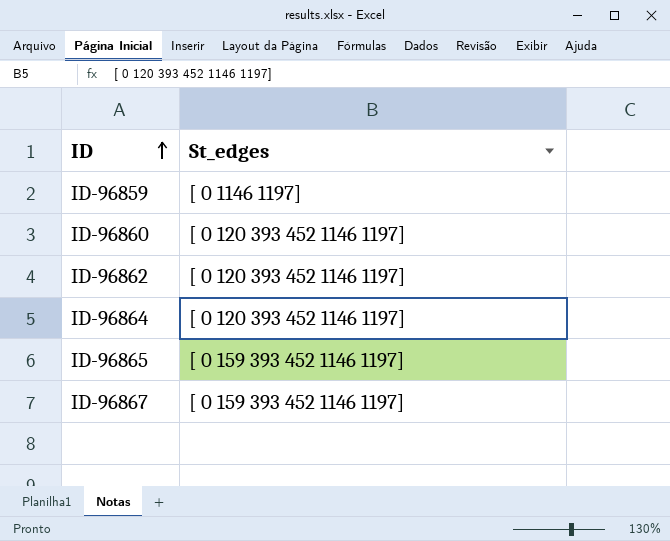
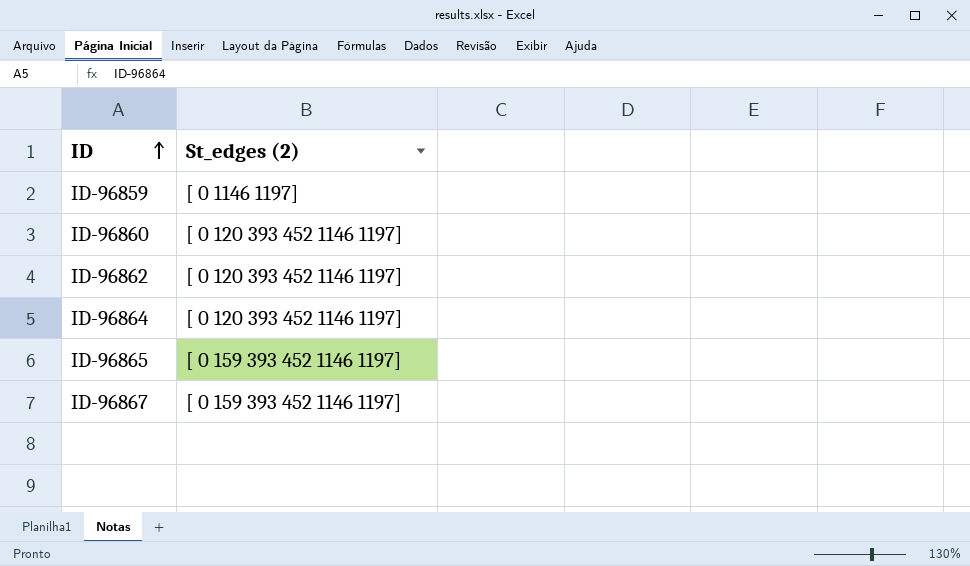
column name: St_edges -> St_edges (2)

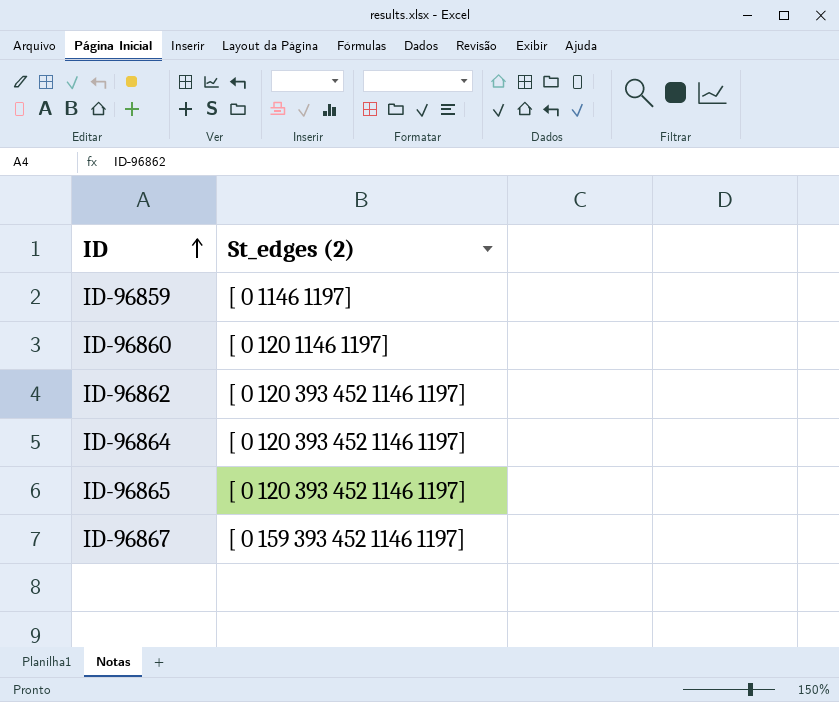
ID-96860 | St_edges (2): [ 0 120 393 452 1146 1197] -> [ 0 120 1146 1197]
ID-96865 | St_edges (2): [ 0 159 393 452 1146 1197] -> [ 0 120 393 452 1146 1197]

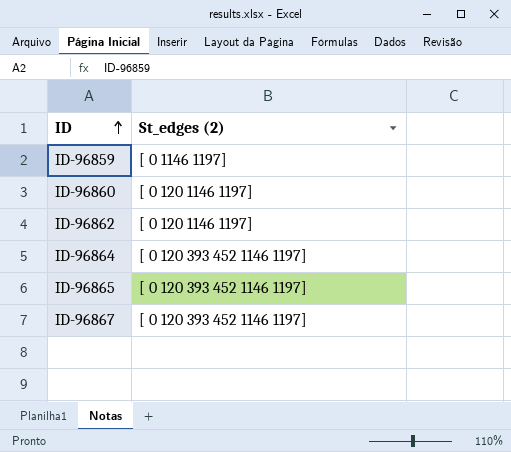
ID-96862 | St_edges (2): [ 0 120 393 452 1146 1197] -> [ 0 120 1146 1197]
ID-96867 | St_edges (2): [ 0 159 393 452 1146 1197] -> [ 0 120 393 452 1146 1197]

